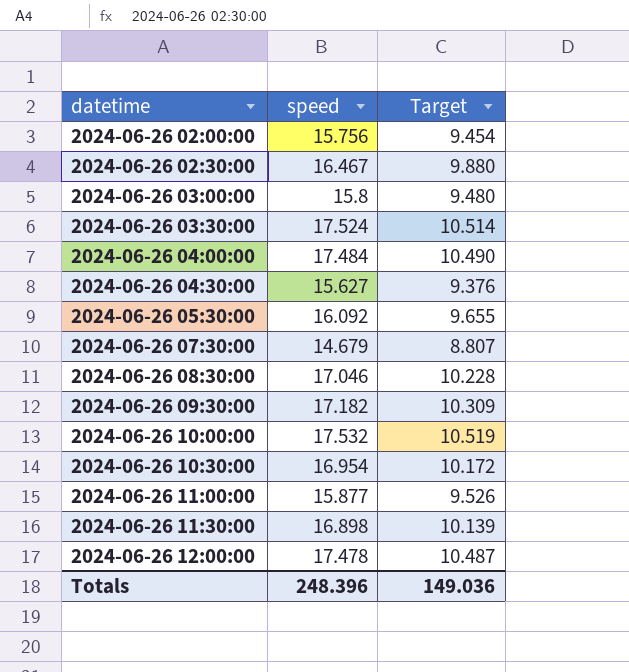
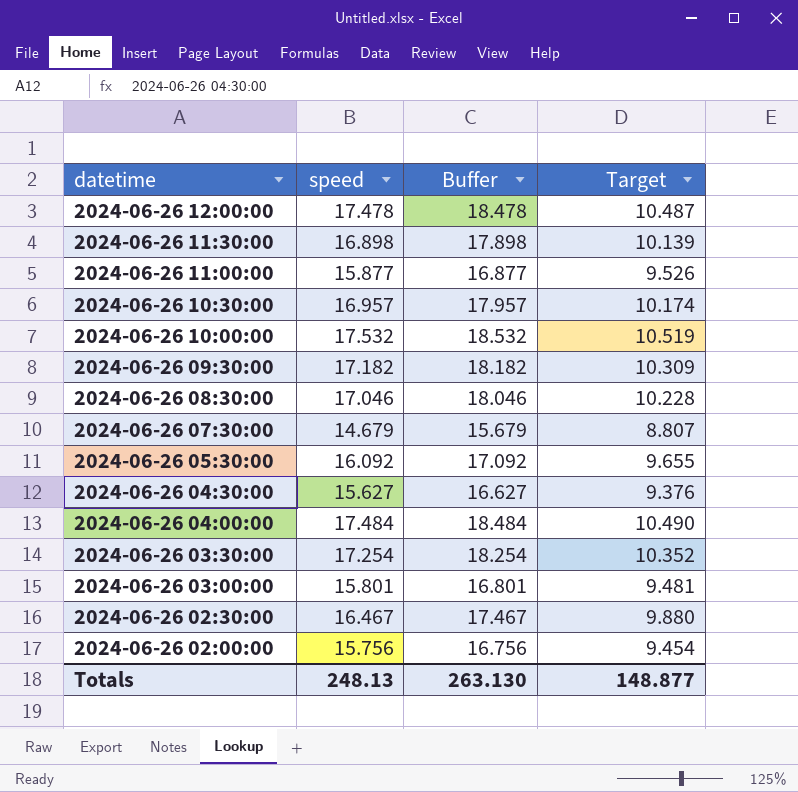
row order: datetime ascending -> datetime descending
column Buffer | formula: none -> [speed] + 1
2024-06-26 10:30:00 | speed: 16.954 -> 16.957
2024-06-26 10:30:00 | Target: 10.172 -> 10.174
2024-06-26 03:30:00 | speed: 17.524 -> 17.254
2024-06-26 03:30:00 | Target: 10.514 -> 10.352
2024-06-26 03:00:00 | speed: 15.8 -> 15.801
2024-06-26 03:00:00 | Target: 9.480 -> 9.481
Totals | speed: 248.396 -> 248.13
Totals | Target: 149.036 -> 148.877

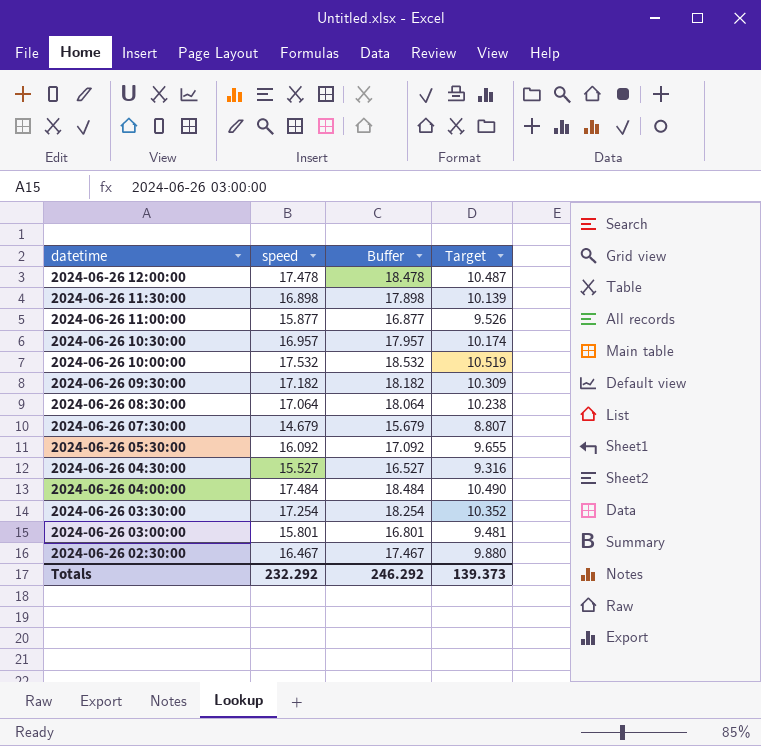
row 2024-06-26 02:00:00: 15.756 | 16.756 | 9.454 -> none
2024-06-26 08:30:00 | speed: 17.046 -> 17.064
2024-06-26 08:30:00 | Buffer: 18.046 -> 18.064
2024-06-26 08:30:00 | Target: 10.228 -> 10.238
2024-06-26 04:30:00 | speed: 15.627 -> 15.527
2024-06-26 04:30:00 | Buffer: 16.627 -> 16.527
2024-06-26 04:30:00 | Target: 9.376 -> 9.316
Totals | speed: 248.13 -> 232.292
Totals | Buffer: 263.130 -> 246.292
Totals | Target: 148.877 -> 139.373

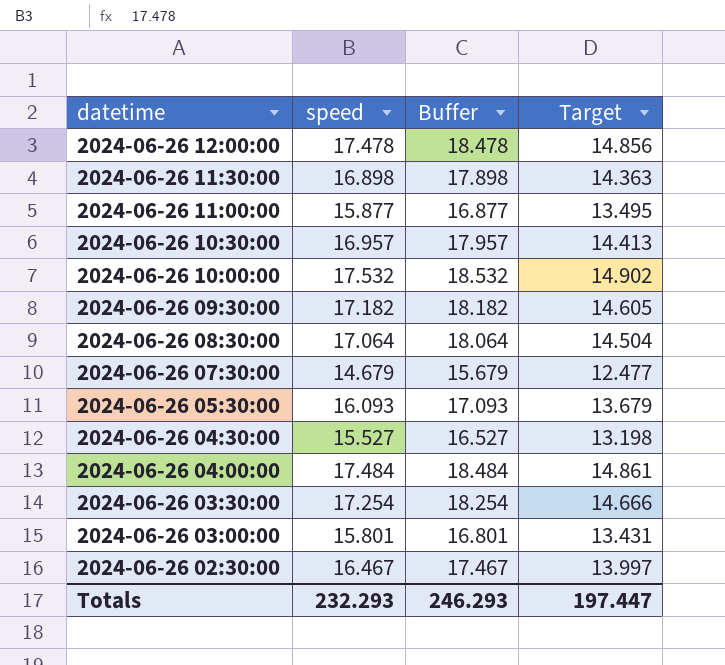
column Target | formula: [speed] * 0.6 -> [speed] * 0.85
2024-06-26 05:30:00 | speed: 16.092 -> 16.093
2024-06-26 05:30:00 | Buffer: 17.092 -> 17.093
Totals | speed: 232.292 -> 232.293
Totals | Buffer: 246.292 -> 246.293
Totals | Target: 139.373 -> 197.447

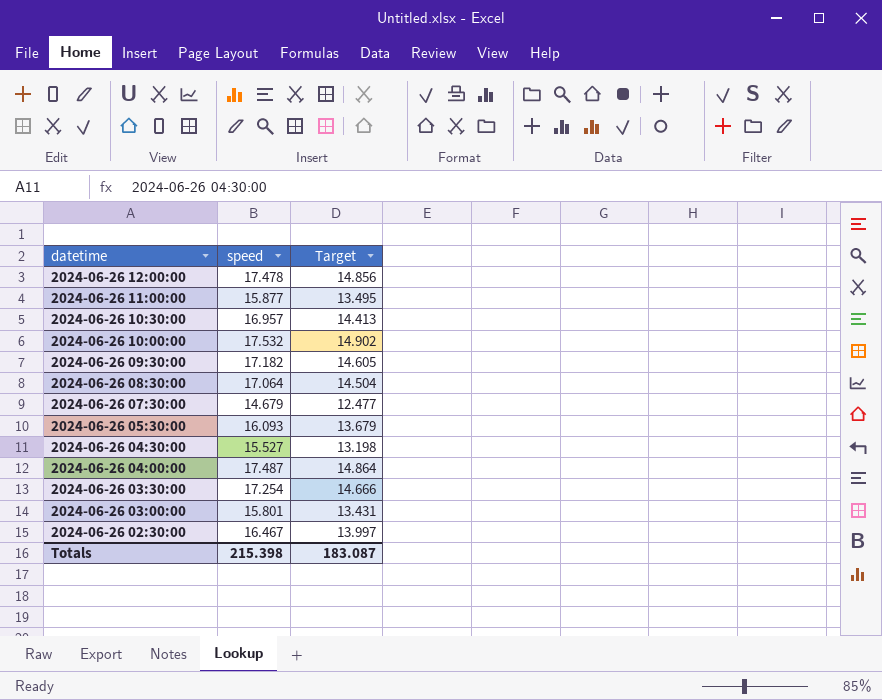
column Buffer | formula: [speed] + 1 -> none
row 2024-06-26 11:30:00: 16.898 | 17.898 | 14.363 -> none
2024-06-26 04:00:00 | speed: 17.484 -> 17.487
2024-06-26 04:00:00 | Target: 14.861 -> 14.864
Totals | speed: 232.293 -> 215.398
Totals | Target: 197.447 -> 183.087

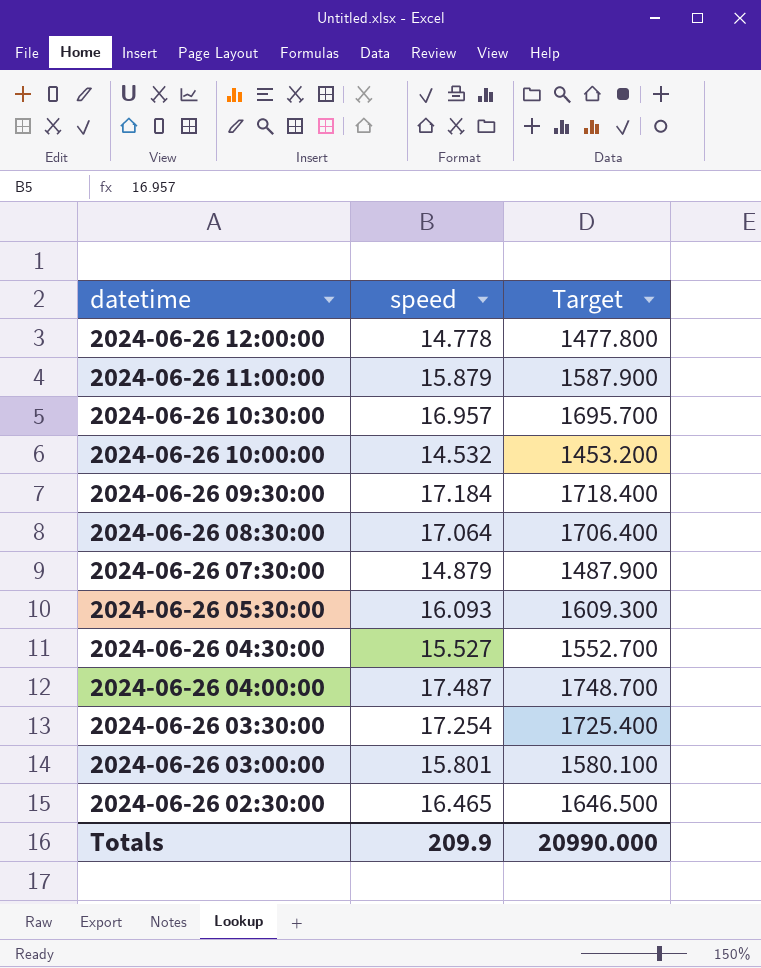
column Target | formula: [speed] * 0.85 -> [speed] * 100
2024-06-26 12:00:00 | speed: 17.478 -> 14.778
2024-06-26 11:00:00 | speed: 15.877 -> 15.879
2024-06-26 10:00:00 | speed: 17.532 -> 14.532
2024-06-26 09:30:00 | speed: 17.182 -> 17.184
2024-06-26 07:30:00 | speed: 14.679 -> 14.879
2024-06-26 02:30:00 | speed: 16.467 -> 16.465
Totals | speed: 215.398 -> 209.9
Totals | Target: 183.087 -> 20990.000

